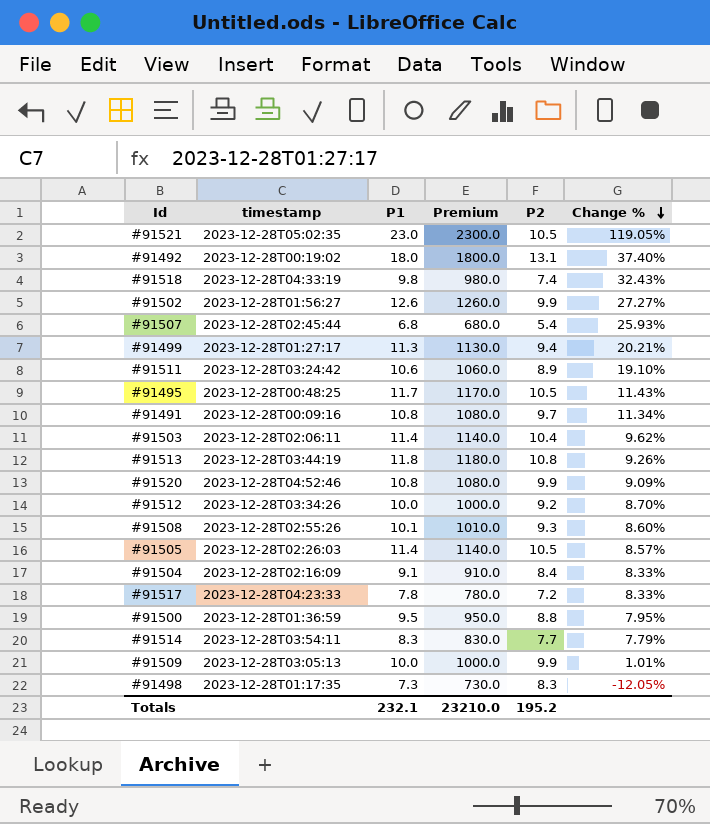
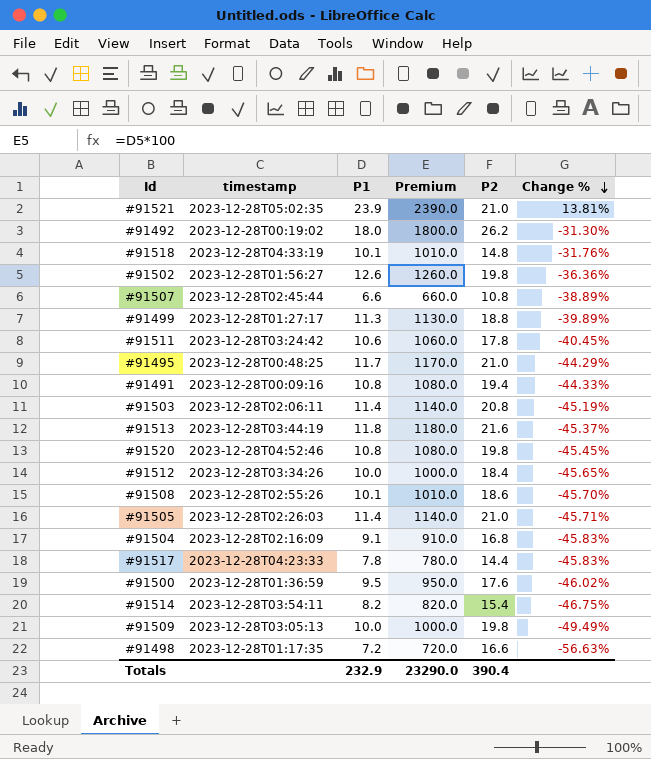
#91521 | P1: 23.0 -> 23.9
#91521 | Premium: 2300.0 -> 2390.0
#91521 | P2: 10.5 -> 21.0
#91521 | Change %: 119.05% -> 13.81%
#91492 | P2: 13.1 -> 26.2
#91492 | Change %: 37.40% -> -31.30%
#91518 | P1: 9.8 -> 10.1
#91518 | Premium: 980.0 -> 1010.0
#91518 | P2: 7.4 -> 14.8
#91518 | Change %: 32.43% -> -31.76%
#91502 | P2: 9.9 -> 19.8
#91502 | Change %: 27.27% -> -36.36%
#91507 | P1: 6.8 -> 6.6
#91507 | Premium: 680.0 -> 660.0
#91507 | P2: 5.4 -> 10.8
#91507 | Change %: 25.93% -> -38.89%
#91499 | P2: 9.4 -> 18.8
#91499 | Change %: 20.21% -> -39.89%
#91511 | P2: 8.9 -> 17.8
#91511 | Change %: 19.10% -> -40.45%
#91495 | P2: 10.5 -> 21.0
#91495 | Change %: 11.43% -> -44.29%
#91491 | P2: 9.7 -> 19.4
#91491 | Change %: 11.34% -> -44.33%
#91503 | P2: 10.4 -> 20.8
#91503 | Change %: 9.62% -> -45.19%
#91513 | P2: 10.8 -> 21.6
#91513 | Change %: 9.26% -> -45.37%
#91520 | P2: 9.9 -> 19.8
#91520 | Change %: 9.09% -> -45.45%
#91512 | P2: 9.2 -> 18.4
#91512 | Change %: 8.70% -> -45.65%
#91508 | P2: 9.3 -> 18.6
#91508 | Change %: 8.60% -> -45.70%
#91505 | P2: 10.5 -> 21.0
#91505 | Change %: 8.57% -> -45.71%
#91504 | P2: 8.4 -> 16.8
#91504 | Change %: 8.33% -> -45.83%
#91517 | P2: 7.2 -> 14.4
#91517 | Change %: 8.33% -> -45.83%
#91500 | P2: 8.8 -> 17.6
#91500 | Change %: 7.95% -> -46.02%
#91514 | P1: 8.3 -> 8.2
#91514 | Premium: 830.0 -> 820.0
#91514 | P2: 7.7 -> 15.4
#91514 | Change %: 7.79% -> -46.75%
#91509 | P2: 9.9 -> 19.8
#91509 | Change %: 1.01% -> -49.49%
#91498 | P1: 7.3 -> 7.2
#91498 | Premium: 730.0 -> 720.0
#91498 | P2: 8.3 -> 16.6
#91498 | Change %: -12.05% -> -56.63%
Totals | P1: 232.1 -> 232.9
Totals | Premium: 23210.0 -> 23290.0
Totals | P2: 195.2 -> 390.4

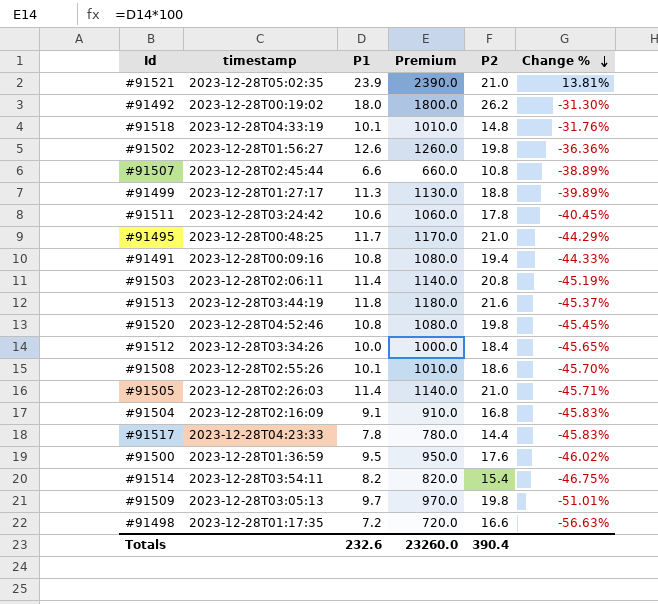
#91509 | P1: 10.0 -> 9.7
#91509 | Premium: 1000.0 -> 970.0
#91509 | Change %: -49.49% -> -51.01%
Totals | P1: 232.9 -> 232.6
Totals | Premium: 23290.0 -> 23260.0

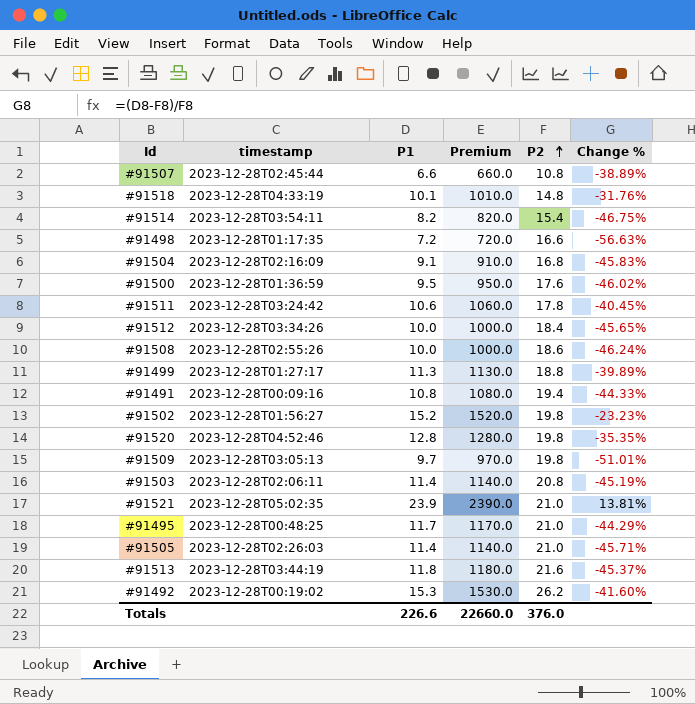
row order: Change % descending -> P2 ascending
row #91517: 2023-12-28T04:23:33 | 7.8 | 780.0 | 14.4 | -45.83% -> none
#91508 | P1: 10.1 -> 10.0
#91508 | Premium: 1010.0 -> 1000.0
#91508 | Change %: -45.70% -> -46.24%
#91502 | P1: 12.6 -> 15.2
#91502 | Premium: 1260.0 -> 1520.0
#91502 | Change %: -36.36% -> -23.23%
#91520 | P1: 10.8 -> 12.8
#91520 | Premium: 1080.0 -> 1280.0
#91520 | Change %: -45.45% -> -35.35%
#91492 | P1: 18.0 -> 15.3
#91492 | Premium: 1800.0 -> 1530.0
#91492 | Change %: -31.30% -> -41.60%
Totals | P1: 232.6 -> 226.6
Totals | Premium: 23260.0 -> 22660.0
Totals | P2: 390.4 -> 376.0

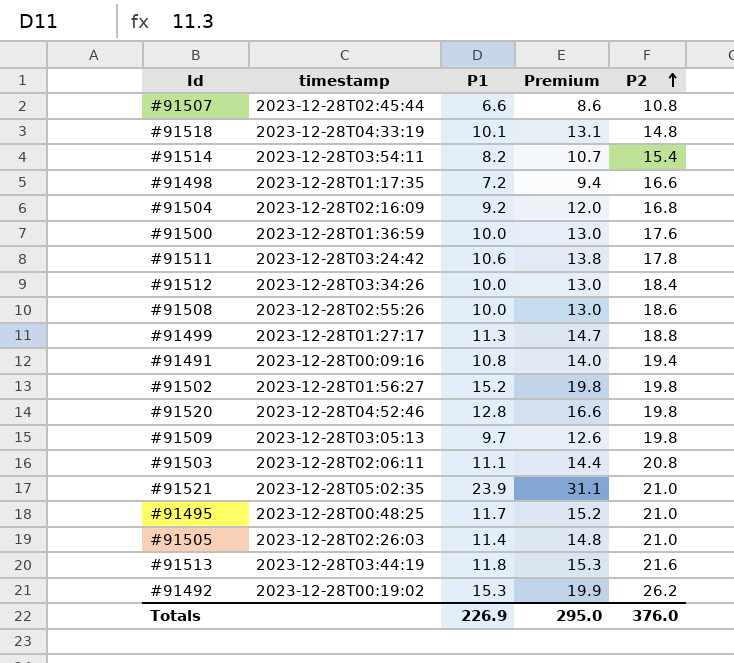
column Change % | formula: ([P1] - [P2]) / [P2] -> none
column Premium | formula: [P1] * 100 -> [P1] * 1.3
#91504 | P1: 9.1 -> 9.2
#91500 | P1: 9.5 -> 10.0
#91503 | P1: 11.4 -> 11.1
Totals | P1: 226.6 -> 226.9
Totals | Premium: 22660.0 -> 295.0

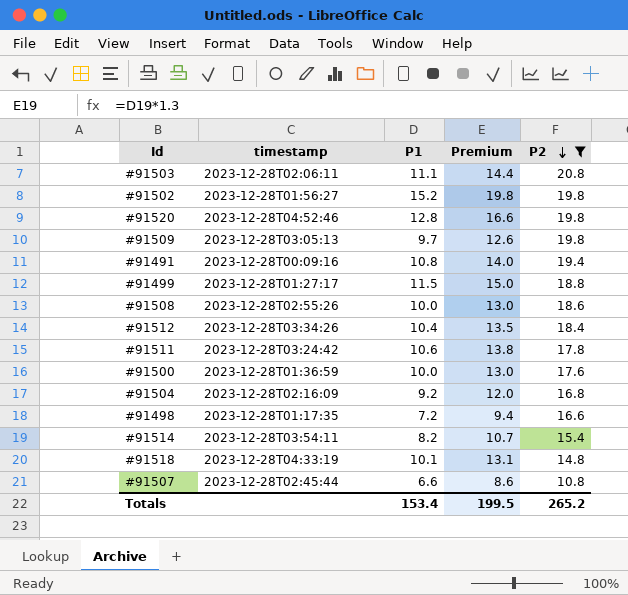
filter: none -> P2 <= 20.8
row order: P2 ascending -> P2 descending
#91499 | P1: 11.3 -> 11.5
#91499 | Premium: 14.7 -> 15.0
#91512 | P1: 10.0 -> 10.4
#91512 | Premium: 13.0 -> 13.5
Totals | P1: 226.9 -> 153.4
Totals | Premium: 295.0 -> 199.5
Totals | P2: 376.0 -> 265.2

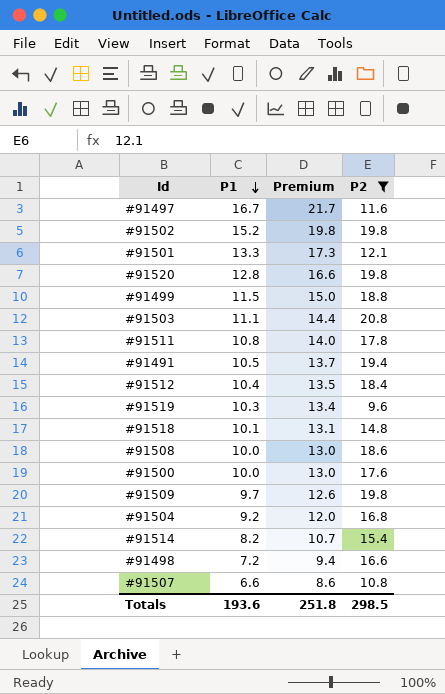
row order: P2 descending -> P1 descending
column timestamp | position: 2 -> none
row #91497: none -> 16.7 | 21.7 | 11.6
row #91501: none -> 13.3 | 17.3 | 12.1
#91511 | P1: 10.6 -> 10.8
#91511 | Premium: 13.8 -> 14.0
#91491 | P1: 10.8 -> 10.5
#91491 | Premium: 14.0 -> 13.7
row #91519: none -> 10.3 | 13.4 | 9.6
Totals | P1: 153.4 -> 193.6
Totals | Premium: 199.5 -> 251.8
Totals | P2: 265.2 -> 298.5

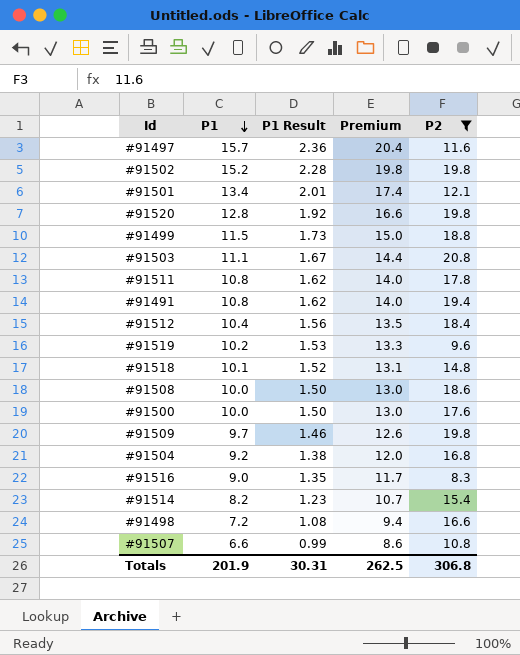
column P1 Result | formula: none -> [P1] * 0.15
#91497 | P1: 16.7 -> 15.7
#91497 | Premium: 21.7 -> 20.4
#91501 | P1: 13.3 -> 13.4
#91501 | Premium: 17.3 -> 17.4
#91491 | P1: 10.5 -> 10.8
#91491 | Premium: 13.7 -> 14.0
#91519 | P1: 10.3 -> 10.2
#91519 | Premium: 13.4 -> 13.3
row #91516: none -> 9.0 | 1.35 | 11.7 | 8.3
Totals | P1: 193.6 -> 201.9
Totals | Premium: 251.8 -> 262.5
Totals | P2: 298.5 -> 306.8

